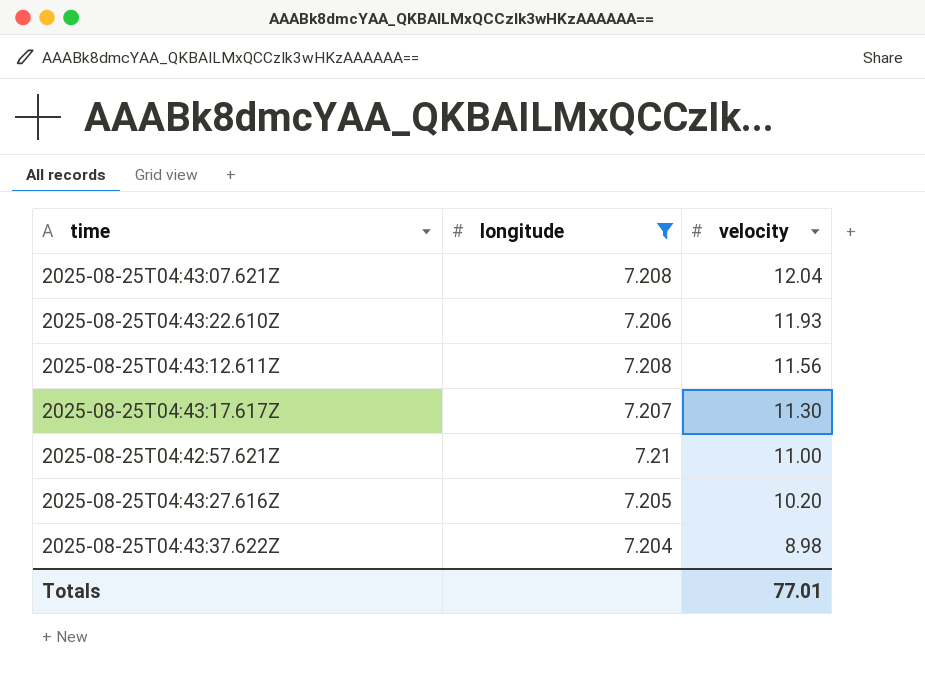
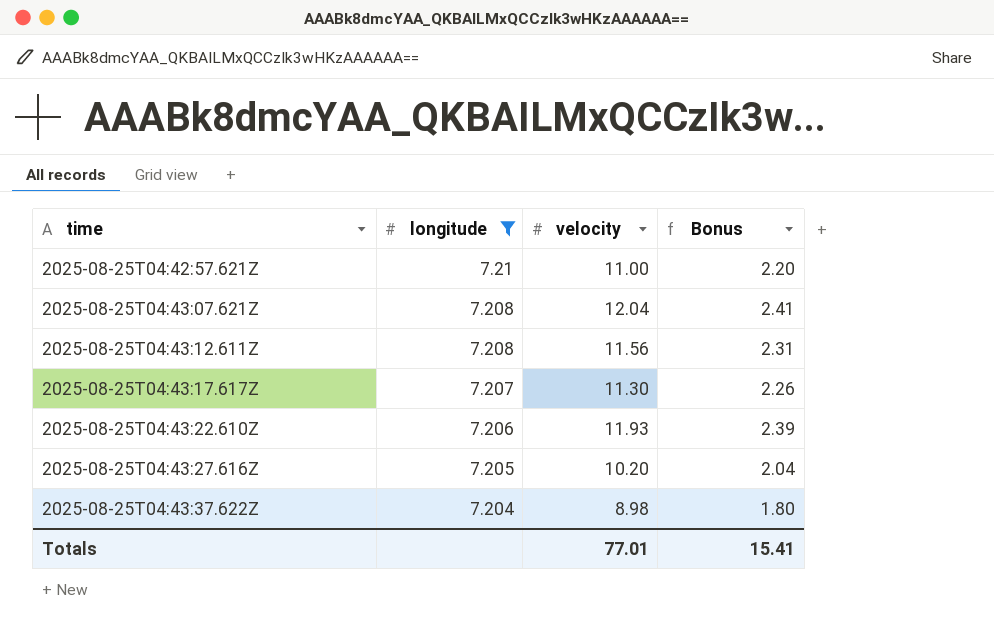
row order: velocity descending -> time ascending
column Bonus | formula: none -> [velocity] * 0.2

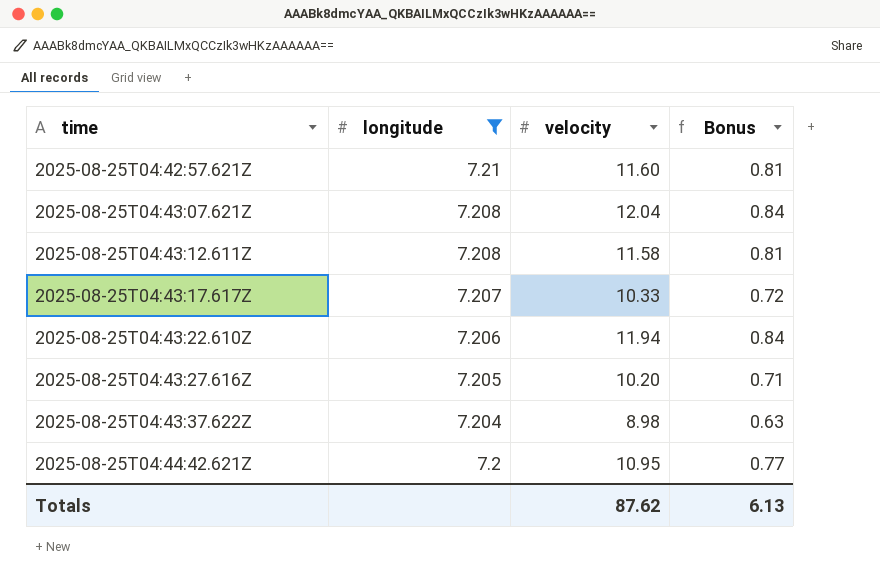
column Bonus | formula: [velocity] * 0.2 -> [velocity] * 0.07
2025-08-25T04:42:57.621Z | velocity: 11.00 -> 11.60
2025-08-25T04:43:12.611Z | velocity: 11.56 -> 11.58
2025-08-25T04:43:17.617Z | velocity: 11.30 -> 10.33
2025-08-25T04:43:22.610Z | velocity: 11.93 -> 11.94
row 2025-08-25T04:44:42.621Z: none -> 7.2 | 10.95 | 0.77
Totals | velocity: 77.01 -> 87.62
Totals | Bonus: 15.41 -> 6.13

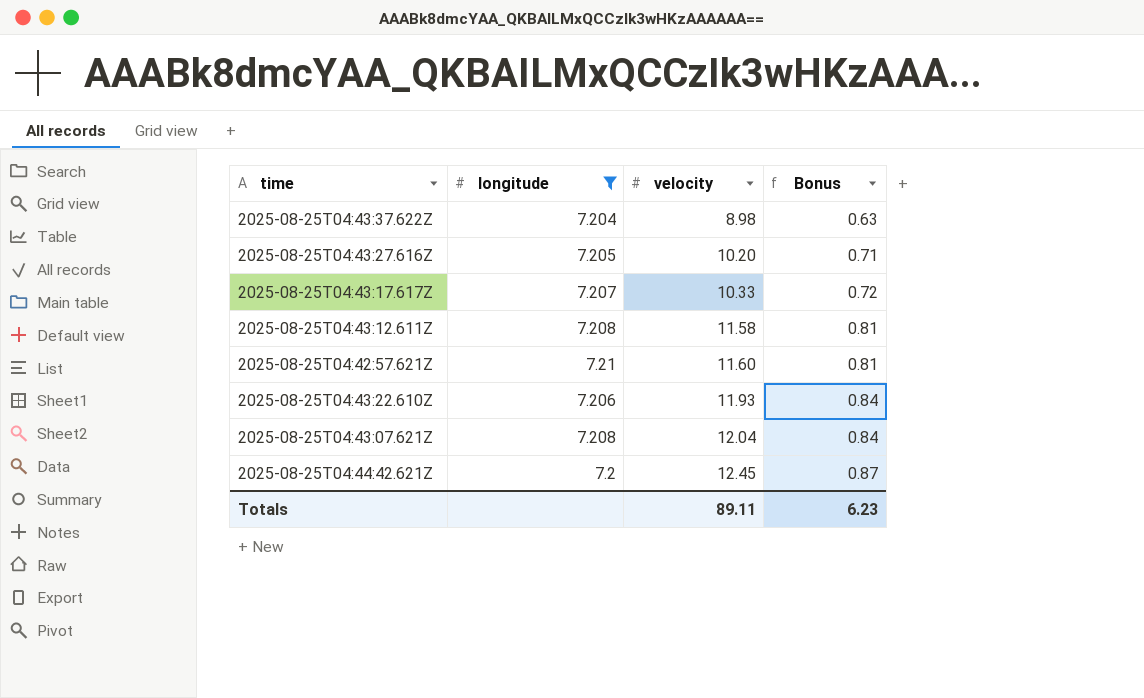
row order: time ascending -> velocity ascending
2025-08-25T04:43:22.610Z | velocity: 11.94 -> 11.93
2025-08-25T04:44:42.621Z | velocity: 10.95 -> 12.45
2025-08-25T04:44:42.621Z | Bonus: 0.77 -> 0.87
Totals | velocity: 87.62 -> 89.11
Totals | Bonus: 6.13 -> 6.23

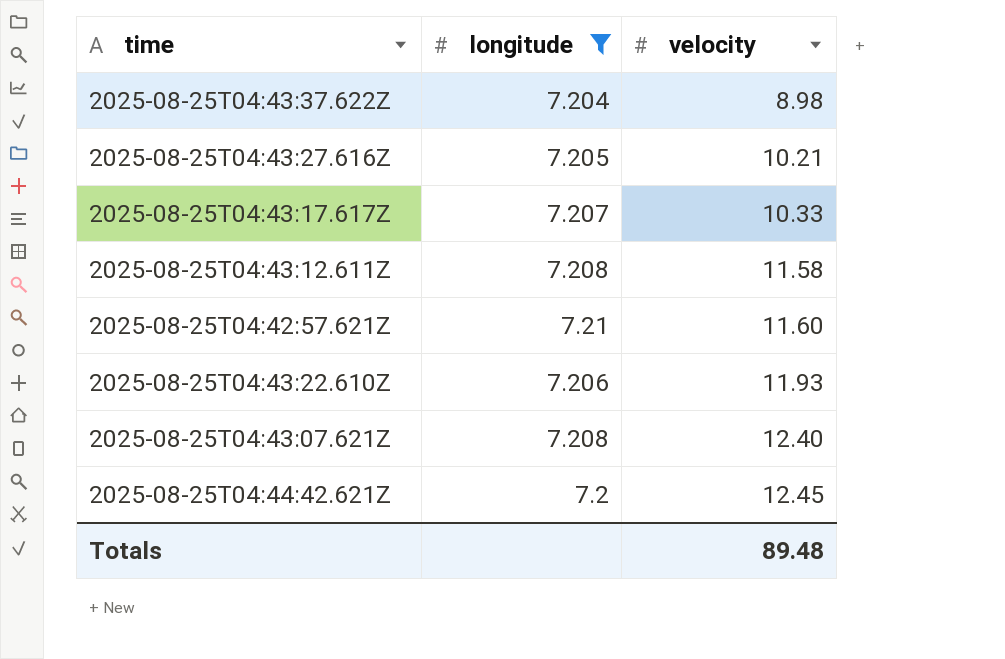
column Bonus | formula: [velocity] * 0.07 -> none
2025-08-25T04:43:27.616Z | velocity: 10.20 -> 10.21
2025-08-25T04:43:07.621Z | velocity: 12.04 -> 12.40
Totals | velocity: 89.11 -> 89.48

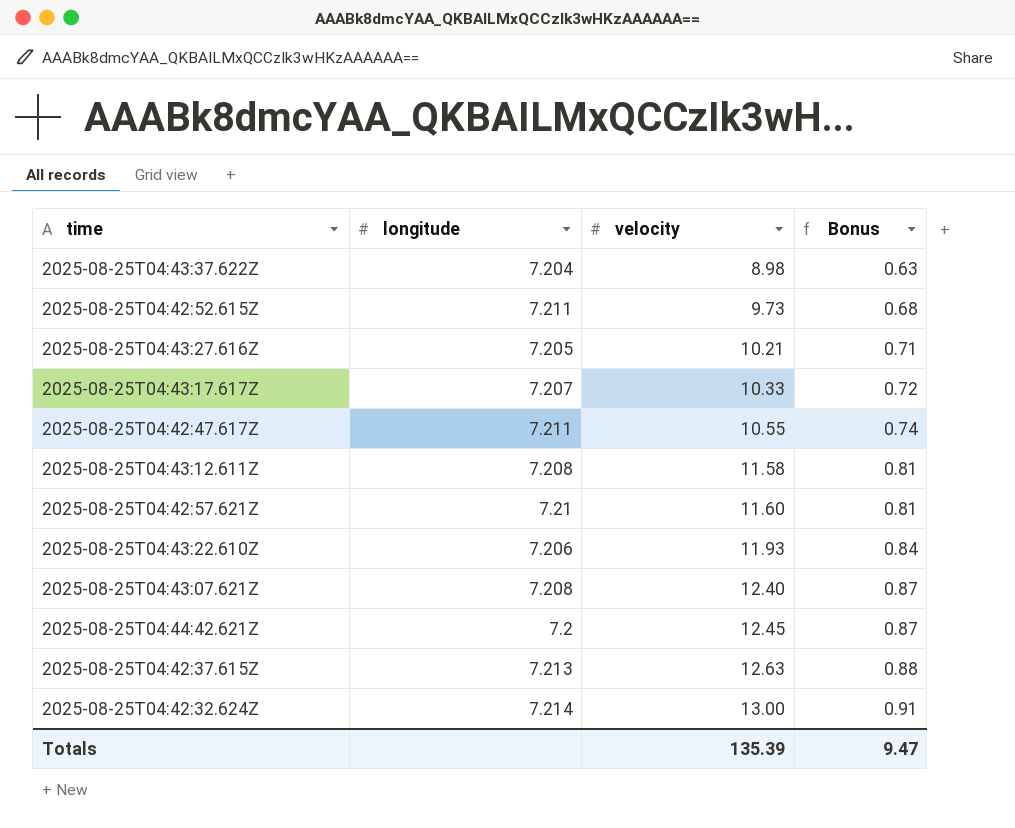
filter: longitude <= 7.21 -> none
column Bonus | formula: none -> [velocity] * 0.07
Totals | velocity: 89.48 -> 135.39

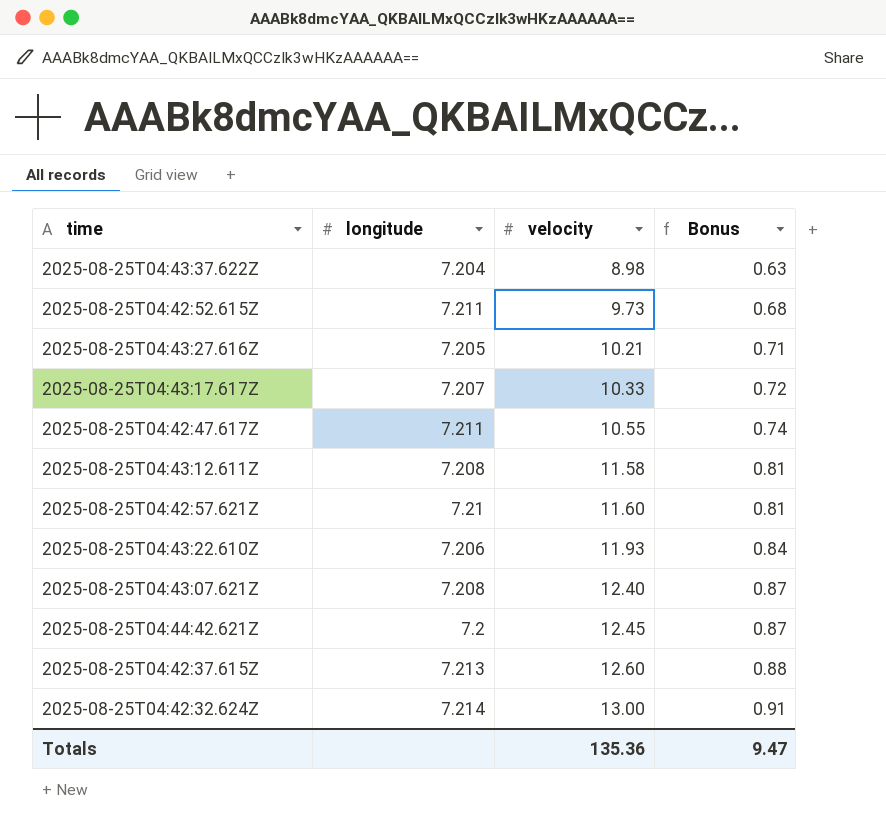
2025-08-25T04:42:37.615Z | velocity: 12.63 -> 12.60
Totals | velocity: 135.39 -> 135.36

